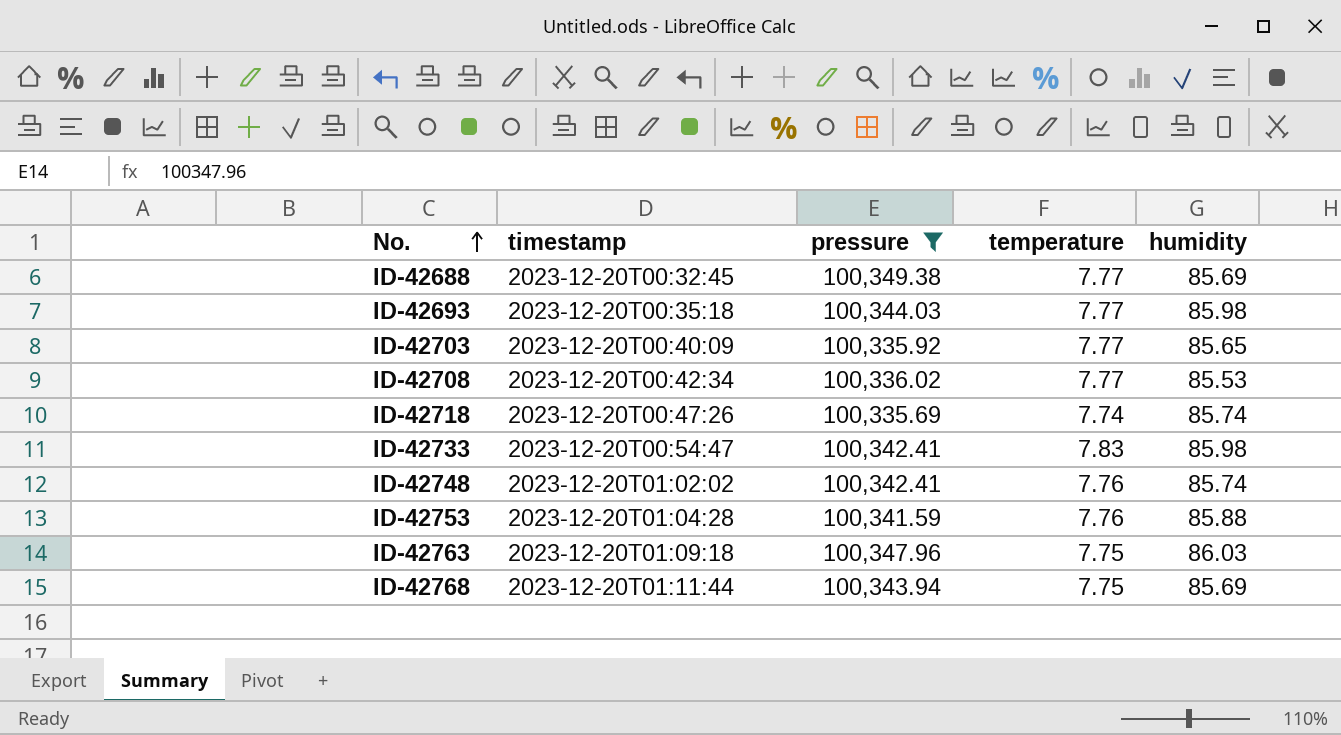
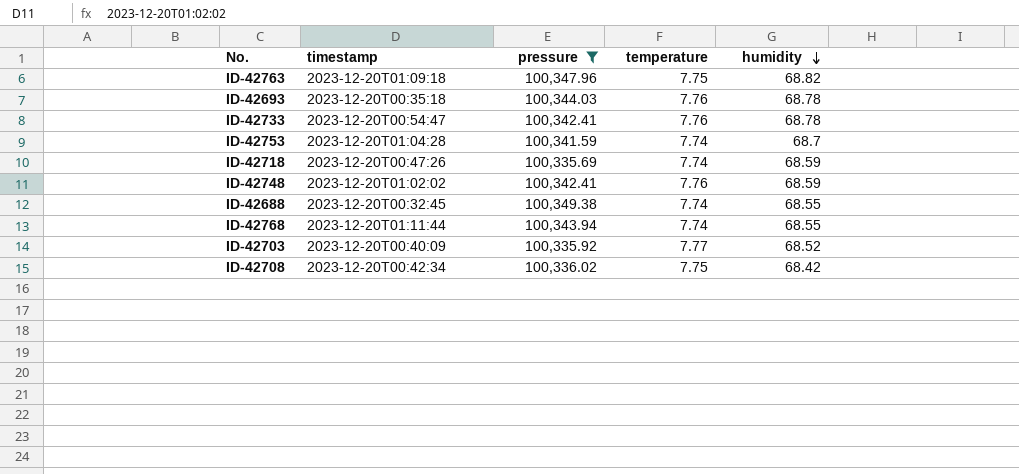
row order: No. ascending -> humidity descending
ID-42763 | humidity: 86.03 -> 68.82
ID-42693 | temperature: 7.77 -> 7.76
ID-42693 | humidity: 85.98 -> 68.78
ID-42733 | temperature: 7.83 -> 7.76
ID-42733 | humidity: 85.98 -> 68.78
ID-42753 | temperature: 7.76 -> 7.74
ID-42753 | humidity: 85.88 -> 68.7
ID-42718 | humidity: 85.74 -> 68.59
ID-42748 | humidity: 85.74 -> 68.59
ID-42688 | temperature: 7.77 -> 7.74
ID-42688 | humidity: 85.69 -> 68.55
ID-42768 | temperature: 7.75 -> 7.74
ID-42768 | humidity: 85.69 -> 68.55
ID-42703 | humidity: 85.65 -> 68.52
ID-42708 | temperature: 7.77 -> 7.75
ID-42708 | humidity: 85.53 -> 68.42

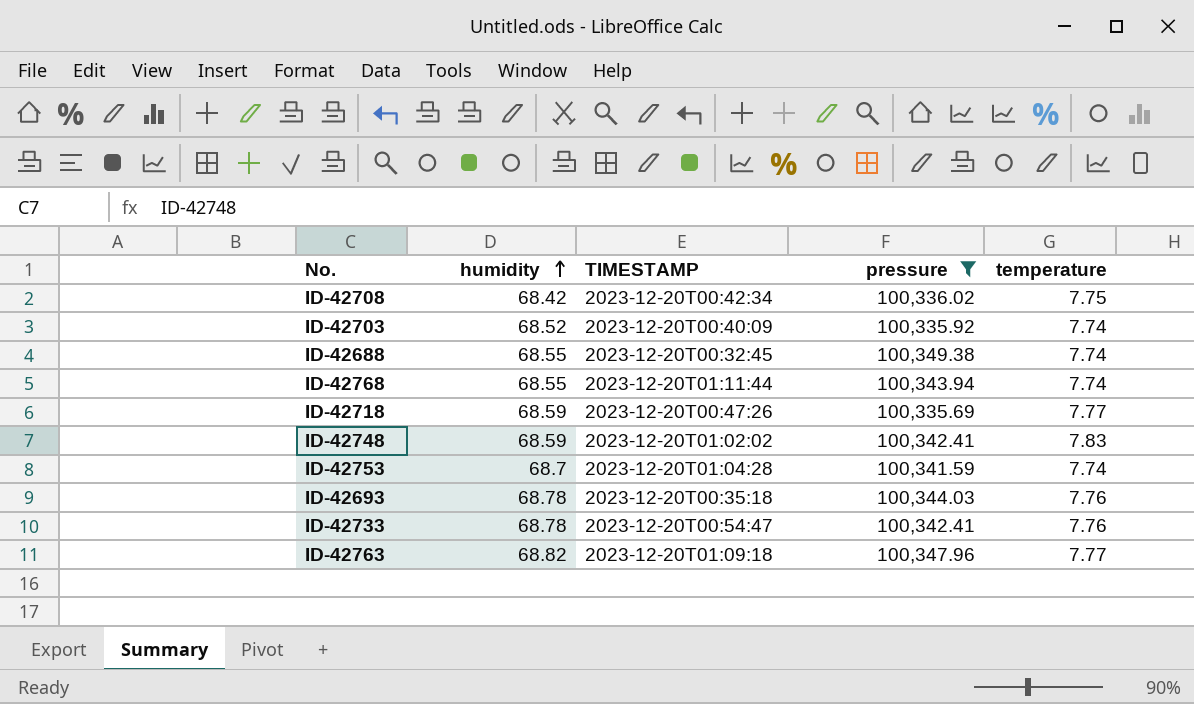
row order: humidity descending -> humidity ascending
column humidity | position: 5 -> 2
column name: timestamp -> TIMESTAMP
ID-42703 | temperature: 7.77 -> 7.74
ID-42718 | temperature: 7.74 -> 7.77
ID-42748 | temperature: 7.76 -> 7.83
ID-42763 | temperature: 7.75 -> 7.77

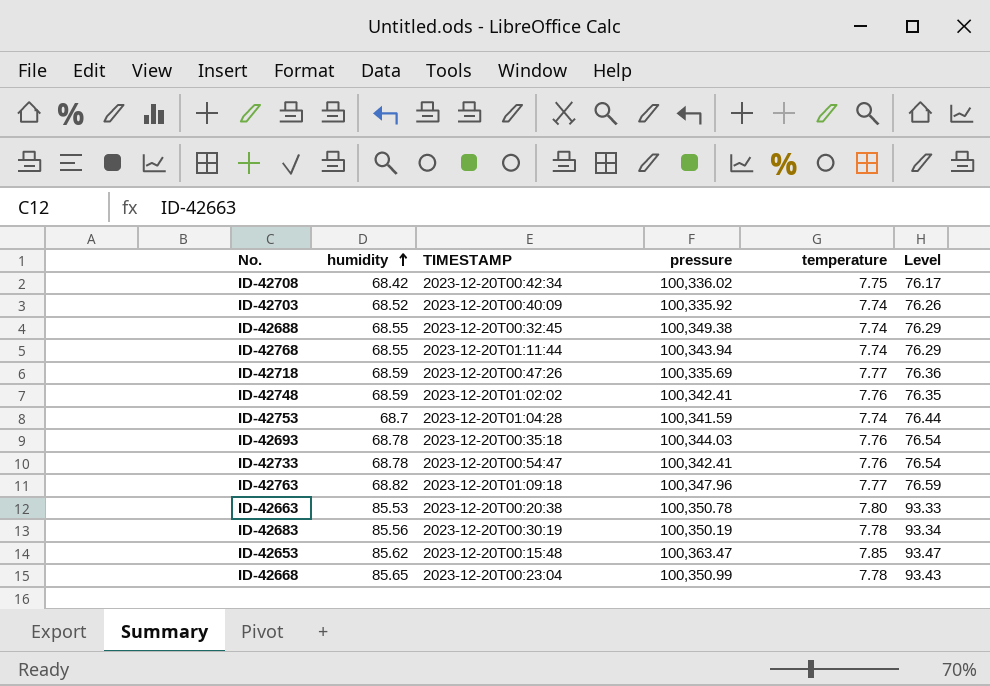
filter: pressure <= 100,349.38 -> none
column Level | formula: none -> [humidity] + [temperature]
ID-42748 | temperature: 7.83 -> 7.76

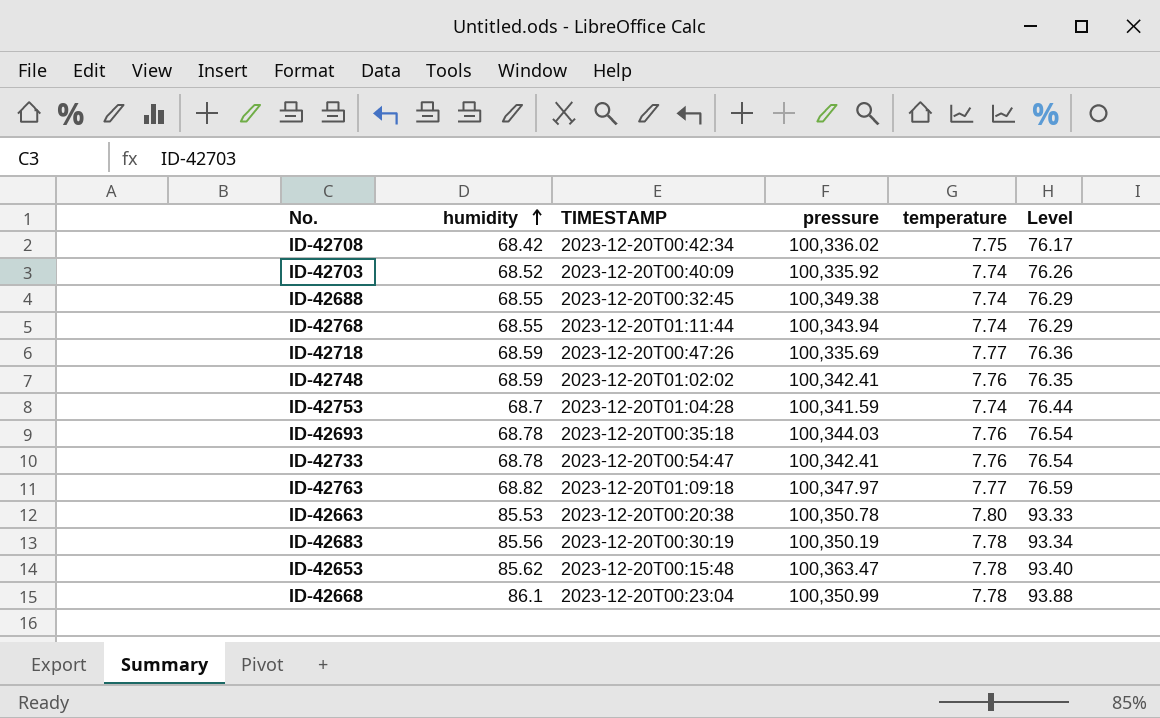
ID-42763 | pressure: 100,347.96 -> 100,347.97
ID-42653 | temperature: 7.85 -> 7.78
ID-42653 | Level: 93.47 -> 93.40
ID-42668 | humidity: 85.65 -> 86.1
ID-42668 | Level: 93.43 -> 93.88

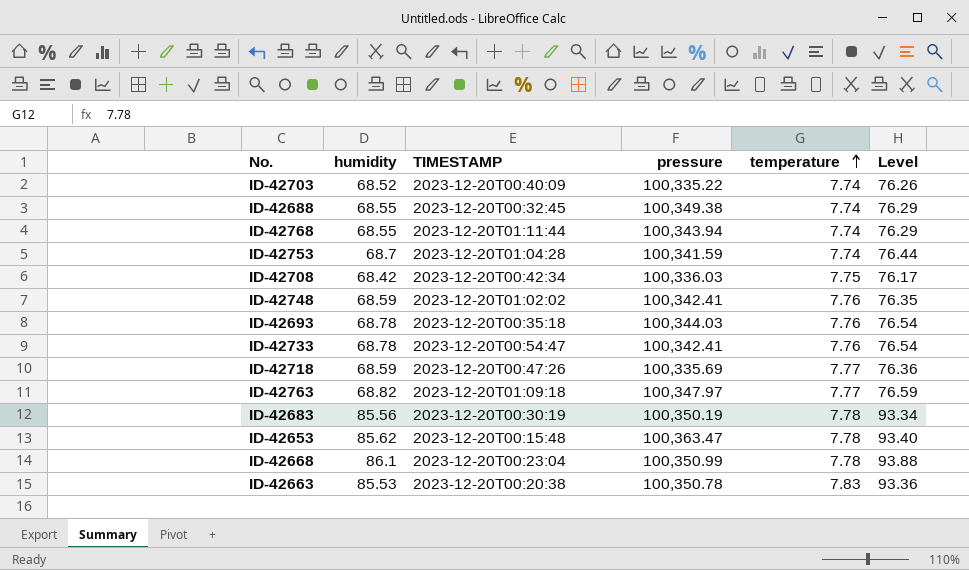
row order: humidity ascending -> temperature ascending
ID-42703 | pressure: 100,335.92 -> 100,335.22
ID-42708 | pressure: 100,336.02 -> 100,336.03
ID-42663 | temperature: 7.80 -> 7.83
ID-42663 | Level: 93.33 -> 93.36

